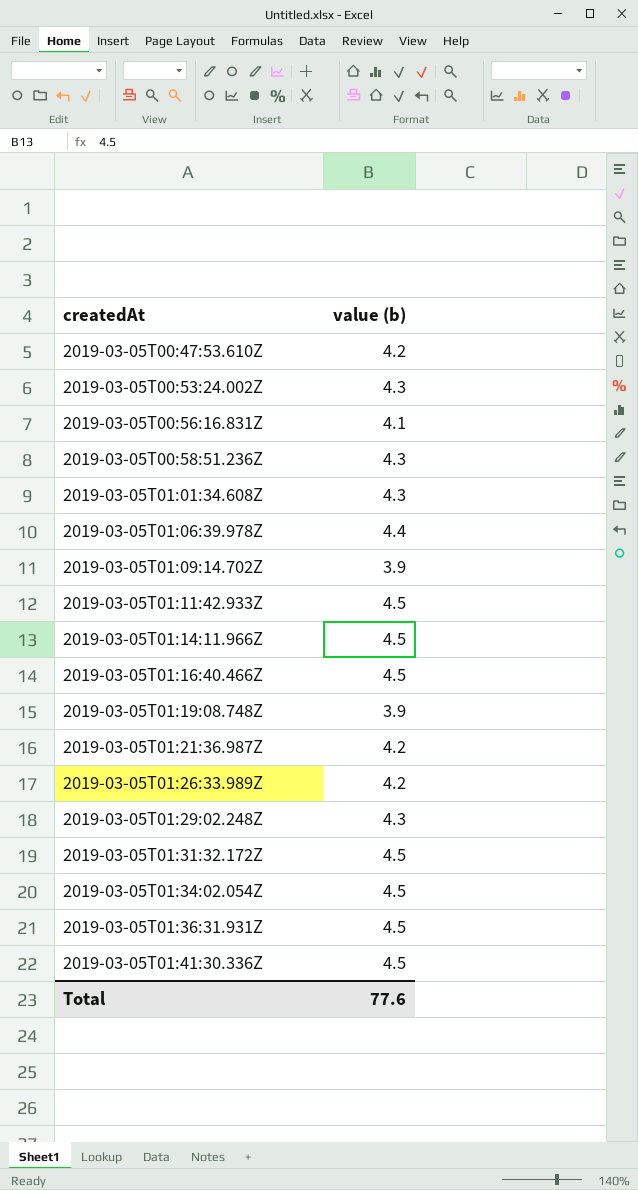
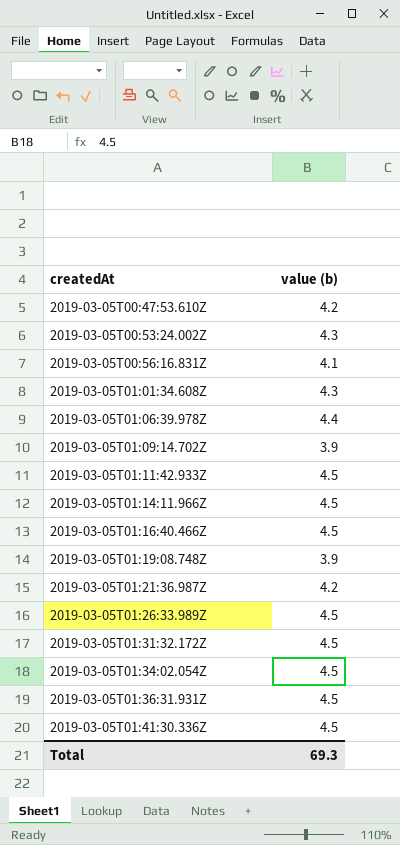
row 2019-03-05T00:58:51.236Z: 4.3 -> none
row 2019-03-05T01:29:02.248Z: 4.3 -> none
2019-03-05T01:26:33.989Z | value (b): 4.2 -> 4.5
Total | value (b): 77.6 -> 69.3

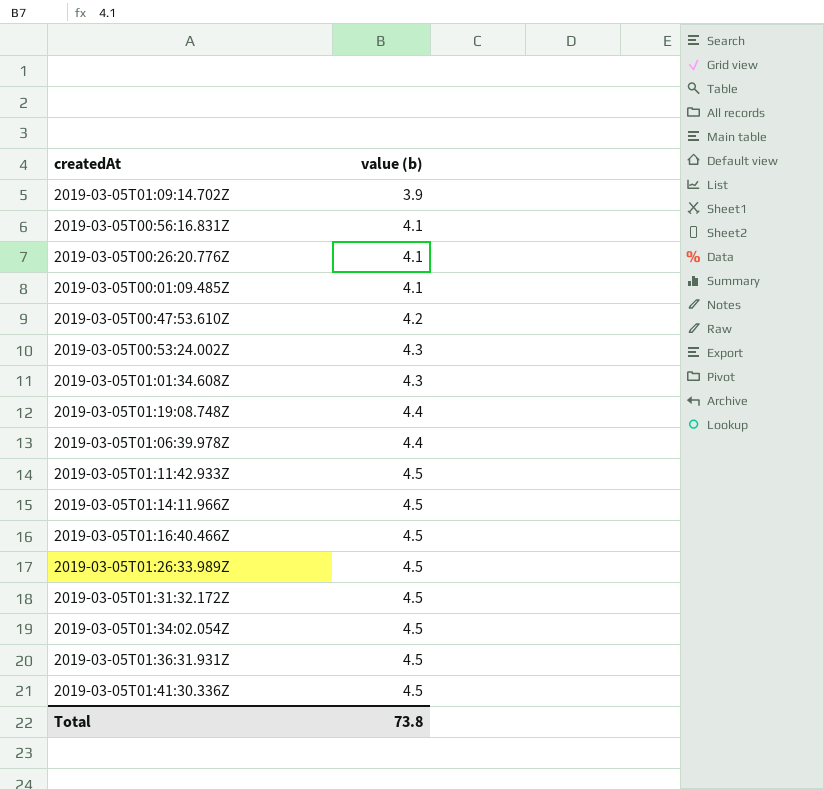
row order: createdAt ascending -> value (b) ascending
row 2019-03-05T01:21:36.987Z: 4.2 -> none
row 2019-03-05T00:26:20.776Z: none -> 4.1
row 2019-03-05T00:01:09.485Z: none -> 4.1
2019-03-05T01:19:08.748Z | value (b): 3.9 -> 4.4
Total | value (b): 69.3 -> 73.8

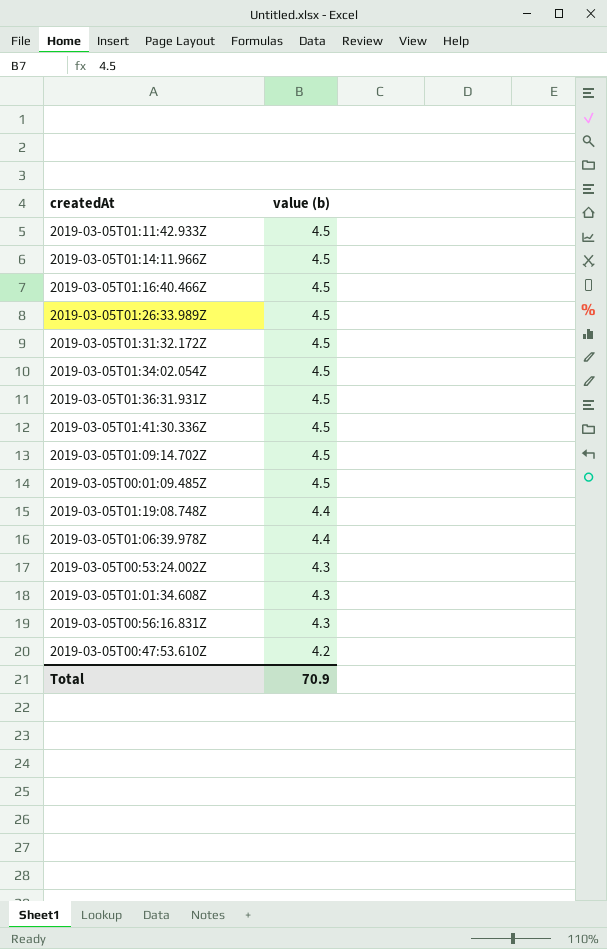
row order: value (b) ascending -> value (b) descending
row 2019-03-05T00:26:20.776Z: 4.1 -> none
2019-03-05T01:09:14.702Z | value (b): 3.9 -> 4.5
2019-03-05T00:01:09.485Z | value (b): 4.1 -> 4.5
2019-03-05T00:56:16.831Z | value (b): 4.1 -> 4.3
Total | value (b): 73.8 -> 70.9

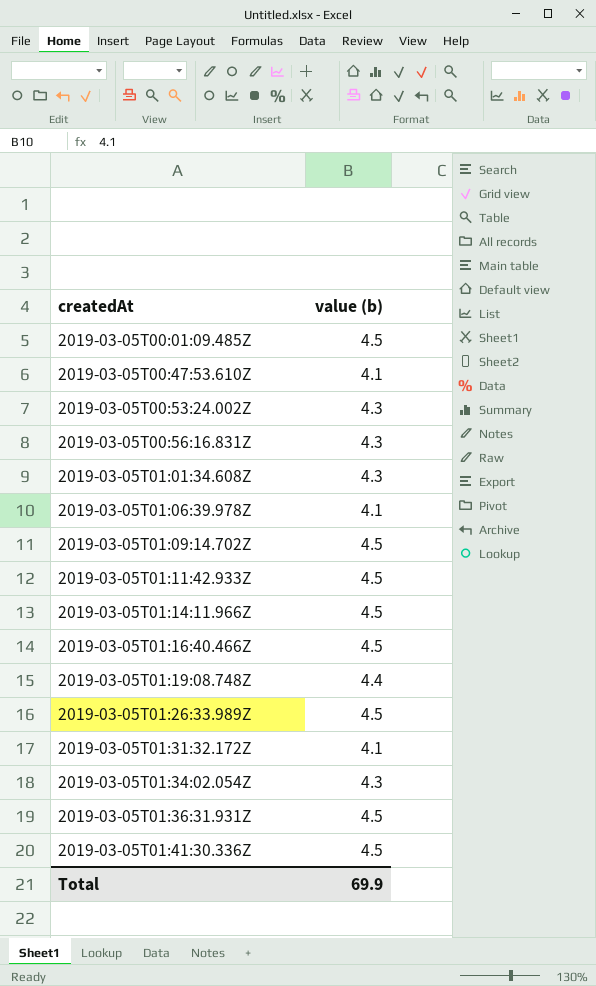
row order: value (b) descending -> createdAt ascending
2019-03-05T00:47:53.610Z | value (b): 4.2 -> 4.1
2019-03-05T01:06:39.978Z | value (b): 4.4 -> 4.1
2019-03-05T01:31:32.172Z | value (b): 4.5 -> 4.1
2019-03-05T01:34:02.054Z | value (b): 4.5 -> 4.3
Total | value (b): 70.9 -> 69.9

